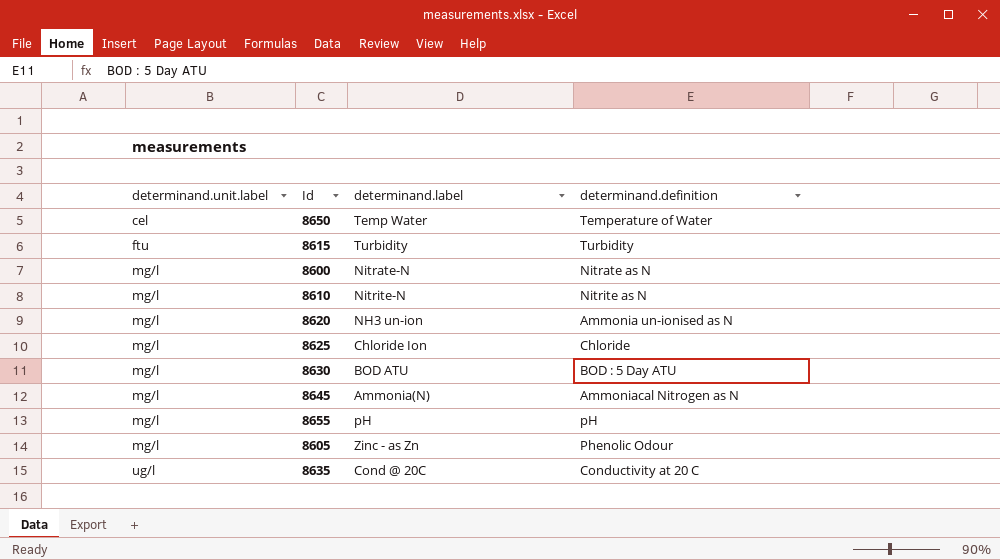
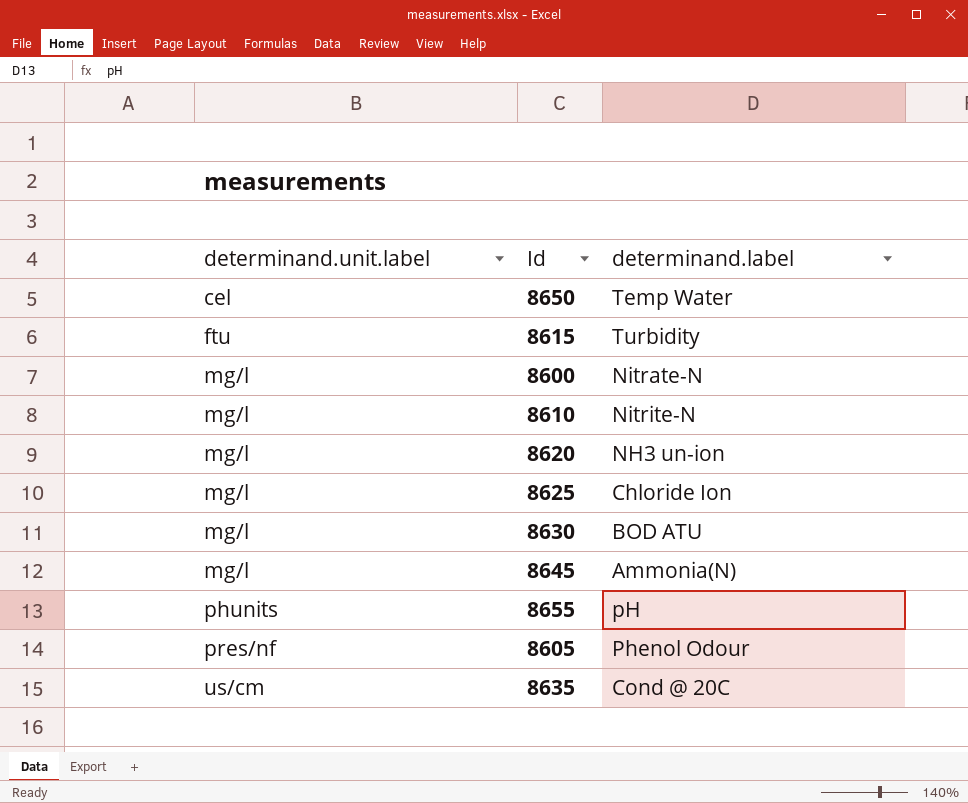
column determinand.definition | position: 4 -> none
8655 | determinand.unit.label: mg/l -> phunits
8605 | determinand.unit.label: mg/l -> pres/nf
8605 | determinand.label: Zinc - as Zn -> Phenol Odour
8635 | determinand.unit.label: ug/l -> us/cm

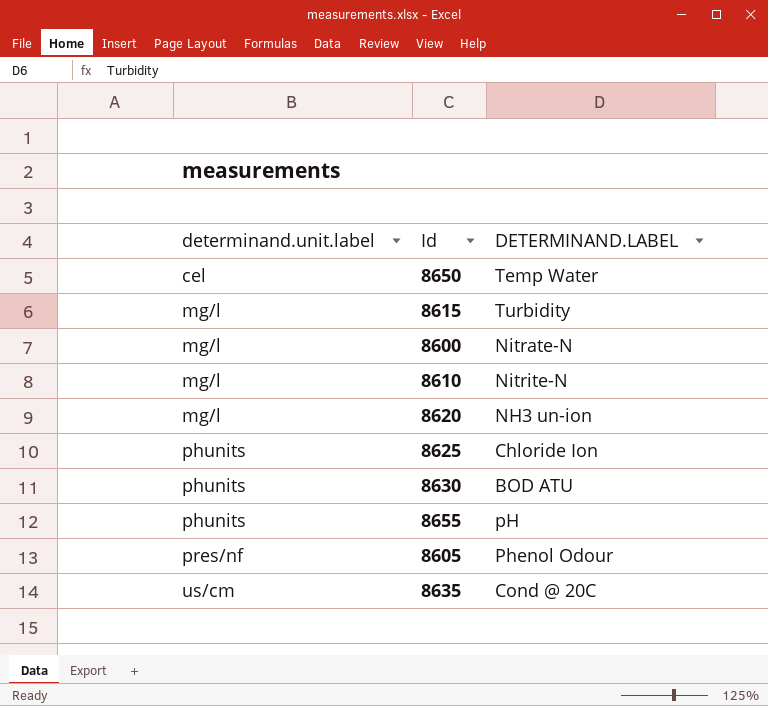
column name: determinand.label -> DETERMINAND.LABEL
row 8645: mg/l | Ammonia(N) -> none
8615 | determinand.unit.label: ftu -> mg/l
8625 | determinand.unit.label: mg/l -> phunits
8630 | determinand.unit.label: mg/l -> phunits

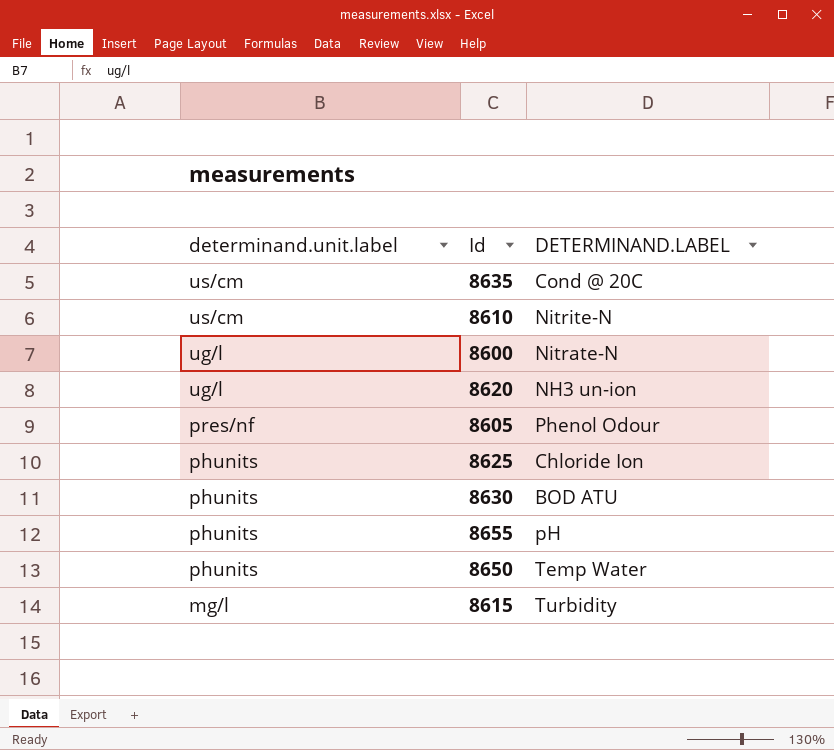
row order: determinand.unit.label ascending -> determinand.unit.label descending
8610 | determinand.unit.label: mg/l -> us/cm
8600 | determinand.unit.label: mg/l -> ug/l
8620 | determinand.unit.label: mg/l -> ug/l
8650 | determinand.unit.label: cel -> phunits

